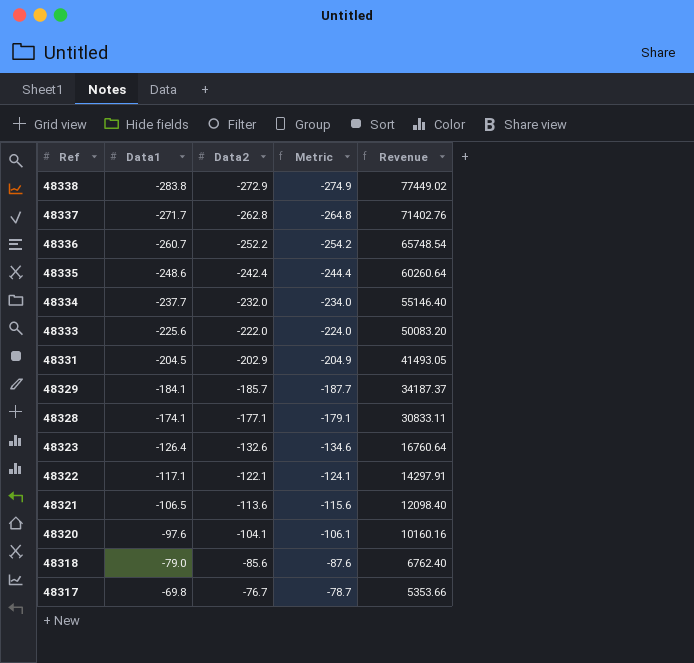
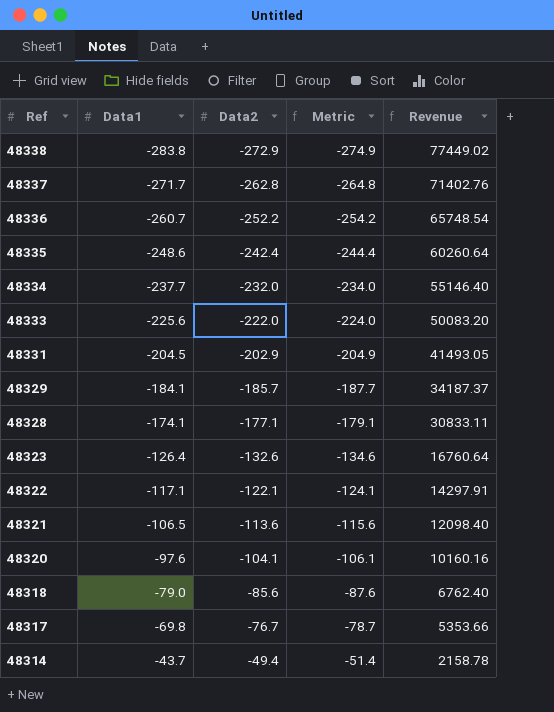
row 48314: none -> -43.7 | -49.4 | -51.4 | 2158.78

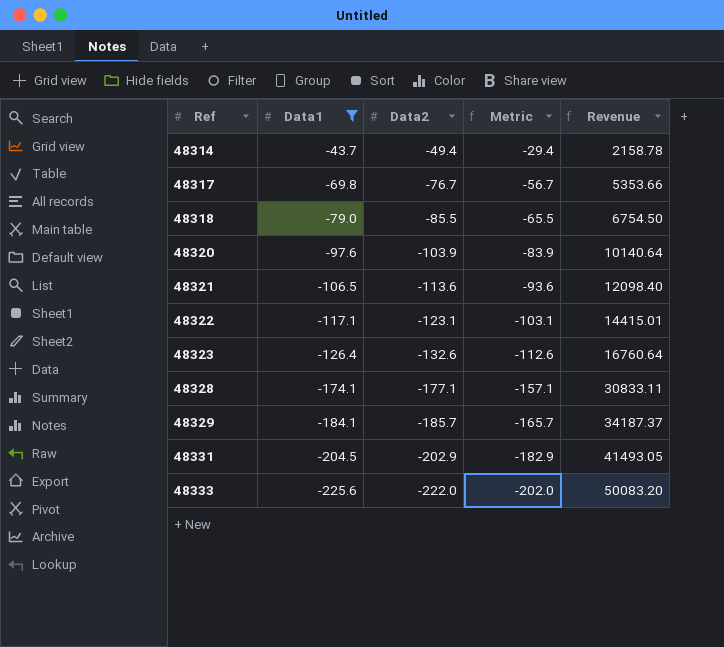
filter: none -> Data1 >= -225.6
row order: Ref descending -> Ref ascending
column Metric | formula: [Data2] - 2 -> [Data2] + 20
48318 | Data2: -85.6 -> -85.5
48318 | Revenue: 6762.40 -> 6754.50
48320 | Data2: -104.1 -> -103.9
48320 | Revenue: 10160.16 -> 10140.64
48322 | Data2: -122.1 -> -123.1
48322 | Revenue: 14297.91 -> 14415.01

